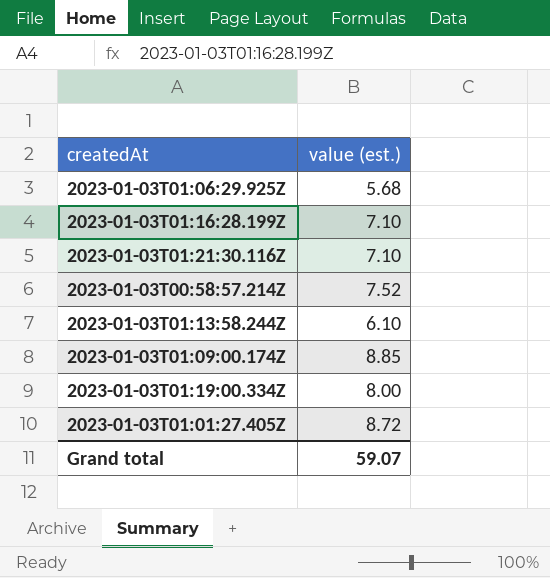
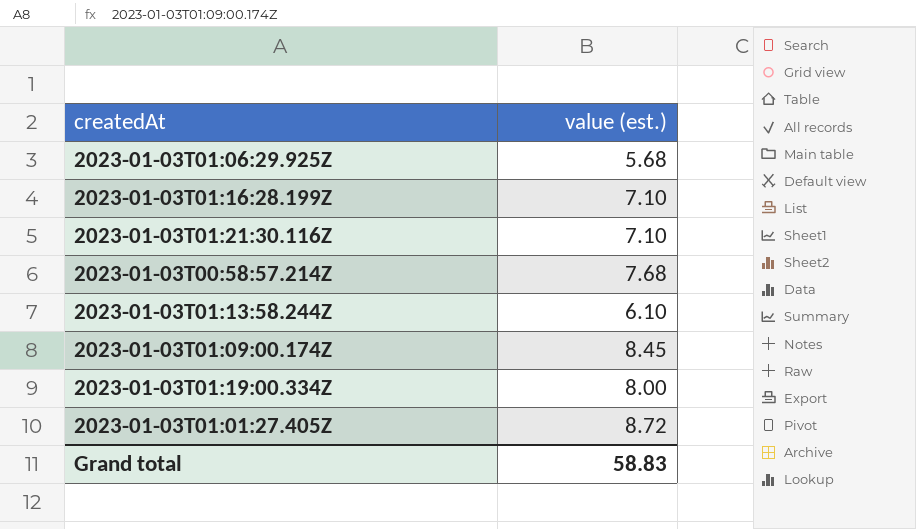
2023-01-03T00:58:57.214Z | value (est.): 7.52 -> 7.68
2023-01-03T01:09:00.174Z | value (est.): 8.85 -> 8.45
Grand total | value (est.): 59.07 -> 58.83

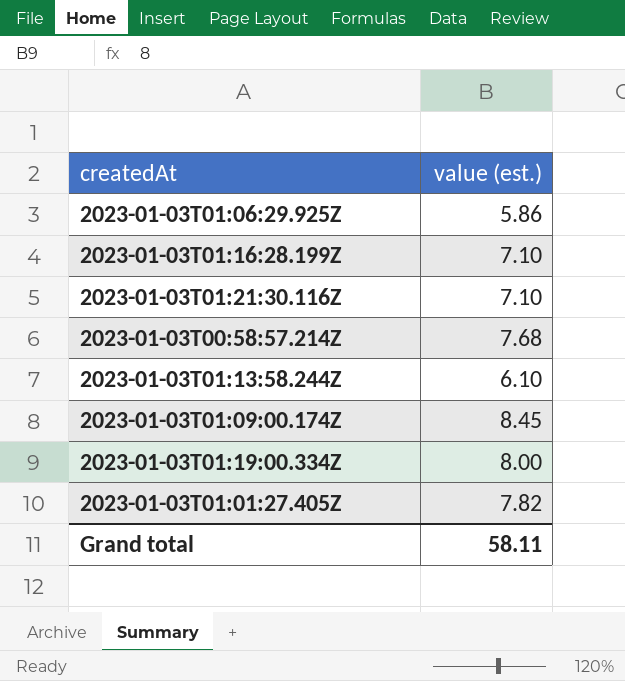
2023-01-03T01:06:29.925Z | value (est.): 5.68 -> 5.86
2023-01-03T01:01:27.405Z | value (est.): 8.72 -> 7.82
Grand total | value (est.): 58.83 -> 58.11

